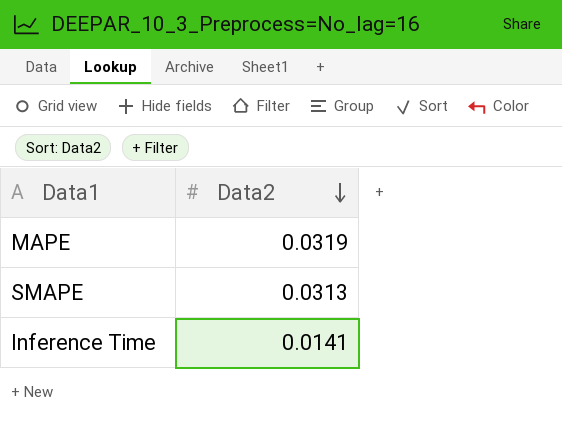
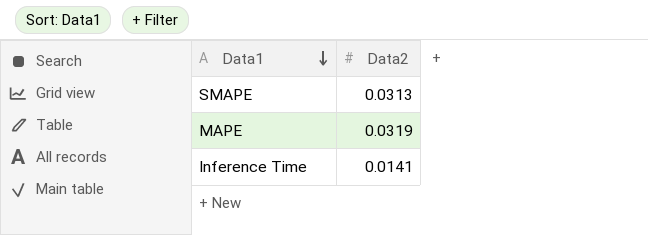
row order: Data2 descending -> Data1 descending

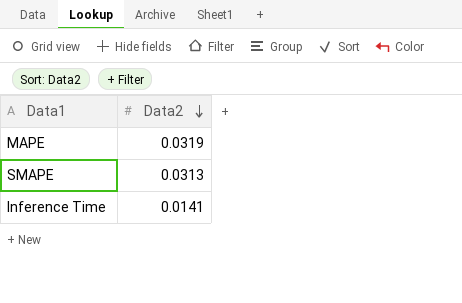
row order: Data1 descending -> Data2 descending

